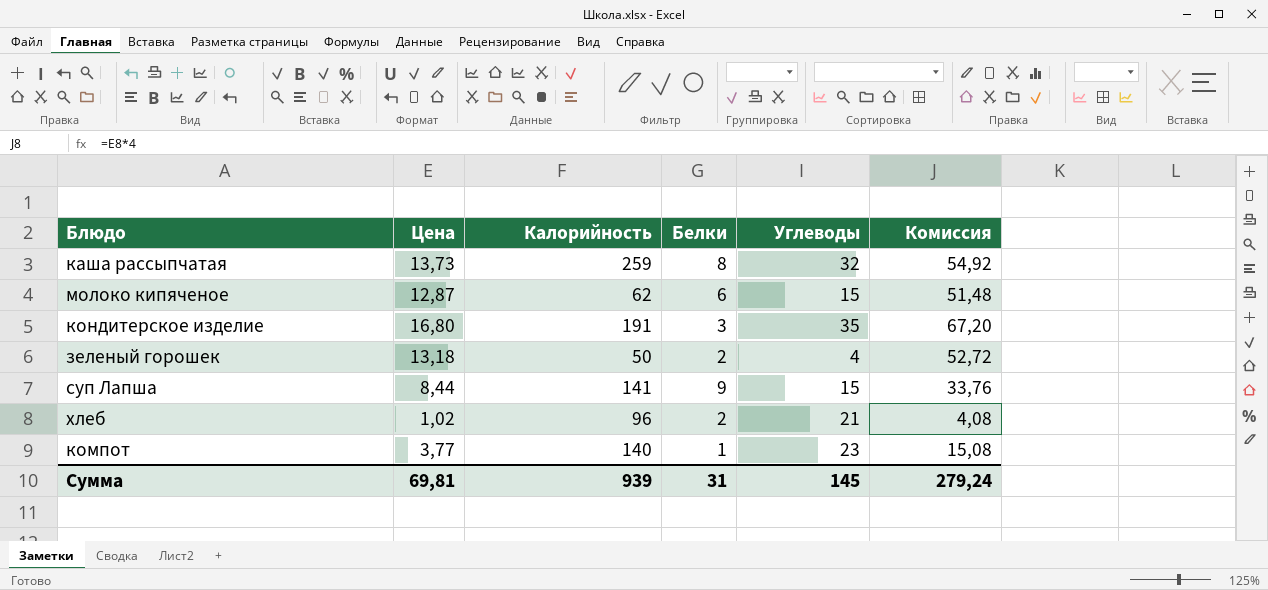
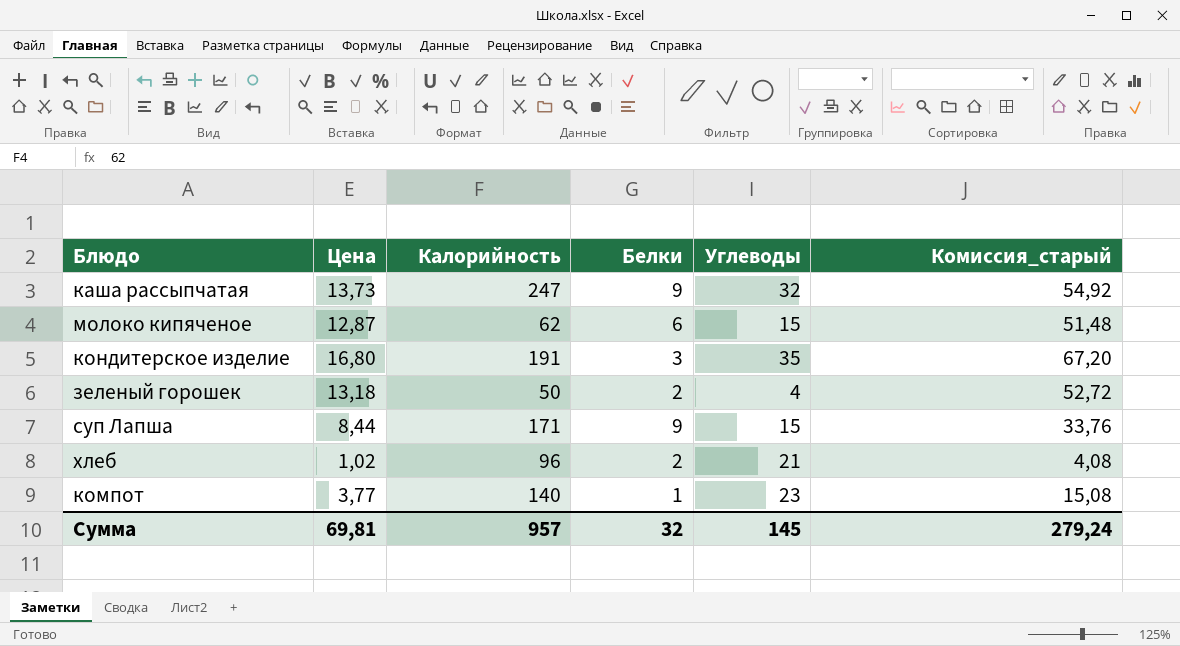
column name: Комиссия -> Комиссия_старый
каша рассыпчатая | Калорийность: 259 -> 247
каша рассыпчатая | Белки: 8 -> 9
суп Лапша | Калорийность: 141 -> 171
Сумма | Калорийность: 939 -> 957
Сумма | Белки: 31 -> 32

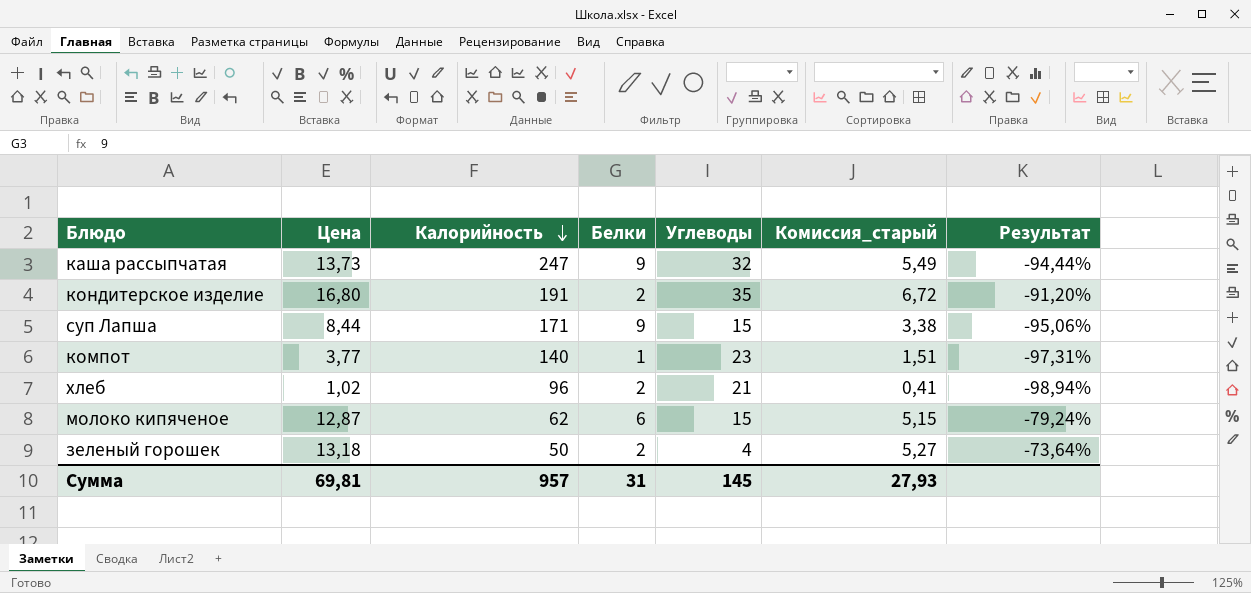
row order: none -> Калорийность descending
column Комиссия_старый | formula: [Цена] * 4 -> [Цена] * 0,4
column Результат | formula: none -> ([Цена] - [Калорийность]) / [Калорийность]
кондитерское изделие | Белки: 3 -> 2
Сумма | Белки: 32 -> 31
Сумма | Комиссия_старый: 279,24 -> 27,93

